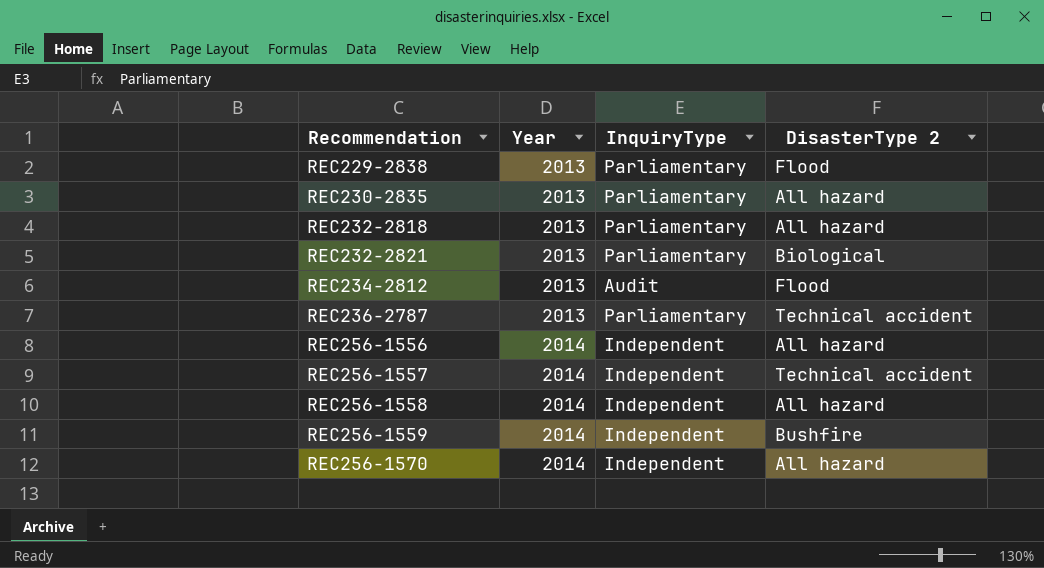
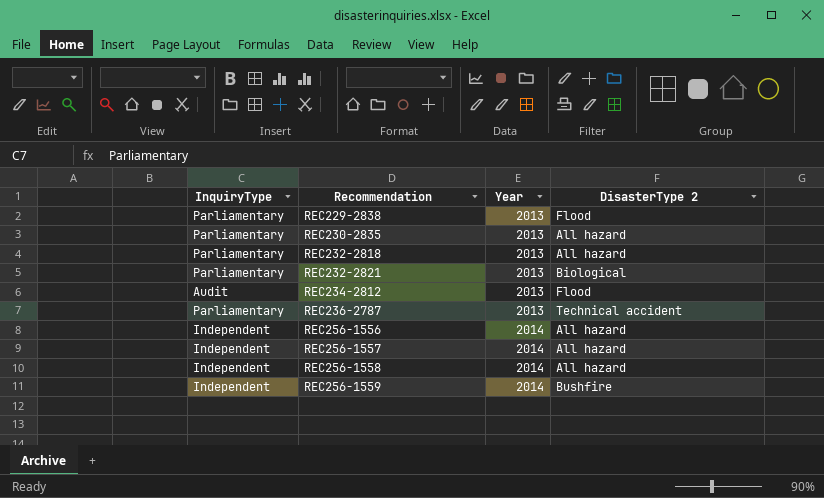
column InquiryType | position: 3 -> 1
row REC256-1570: 2014 | Independent | All hazard -> none
REC256-1557 | DisasterType 2: Technical accident -> All hazard

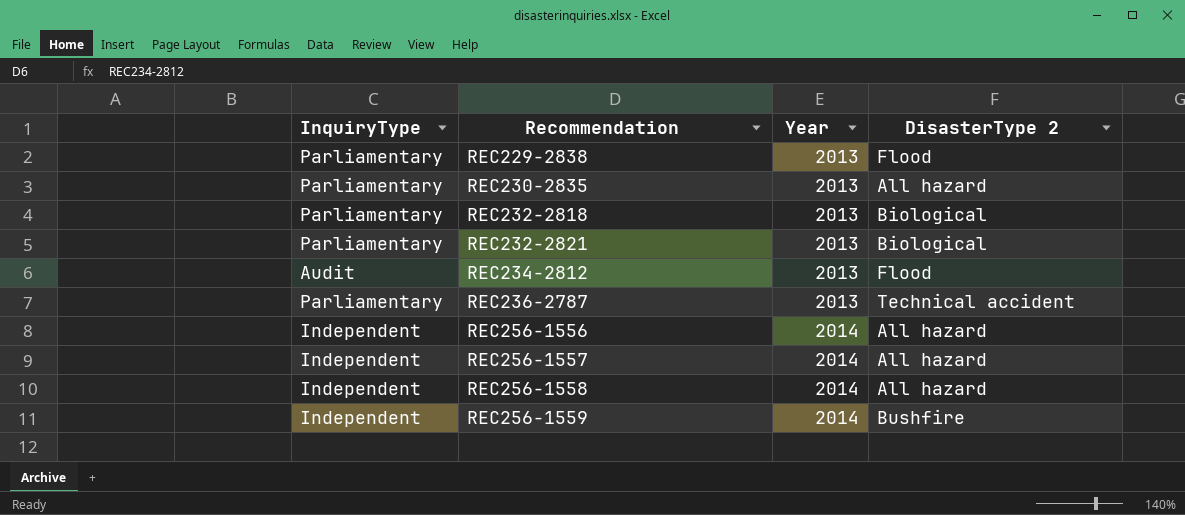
REC232-2818 | DisasterType 2: All hazard -> Biological

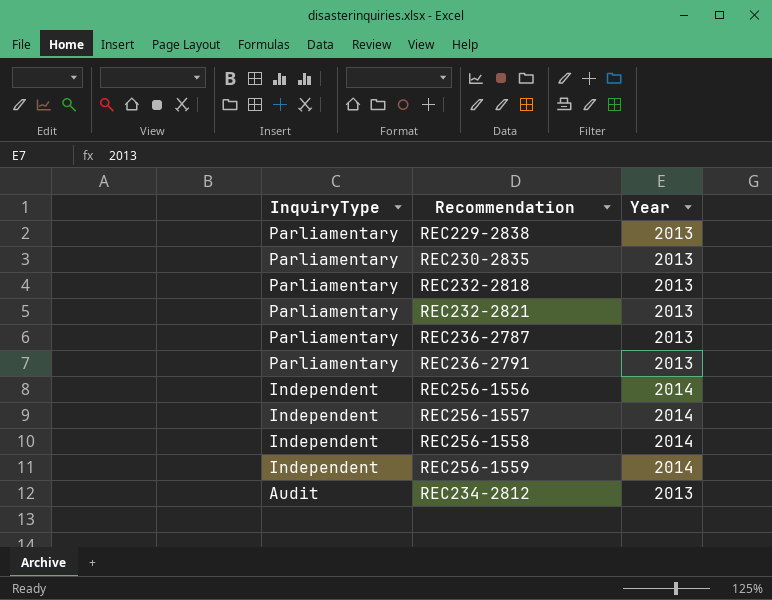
row order: Recommendation ascending -> InquiryType descending
column DisasterType 2 | position: 4 -> none
row REC236-2791: none -> Parliamentary | 2013

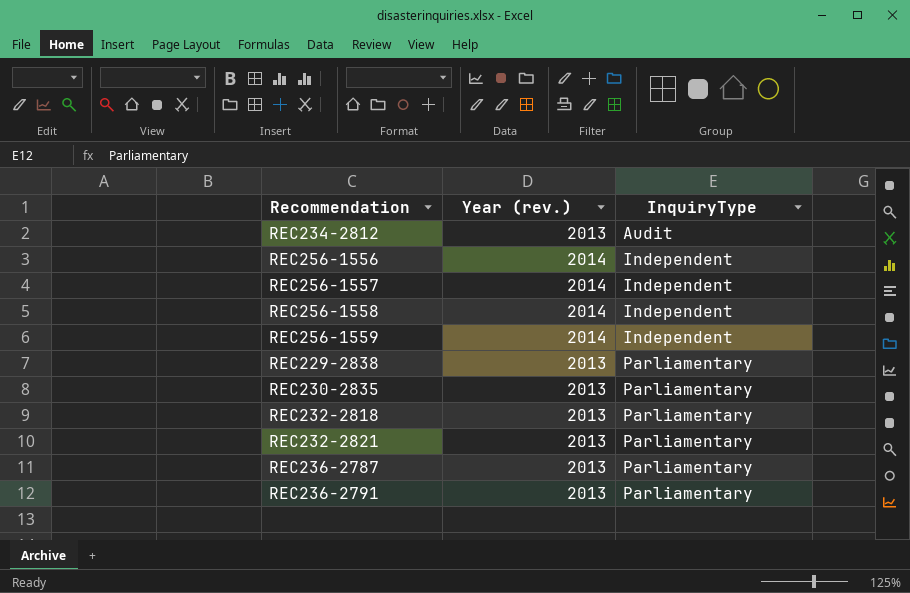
row order: InquiryType descending -> InquiryType ascending
column name: Year -> Year (rev.)
column InquiryType | position: 1 -> 3

